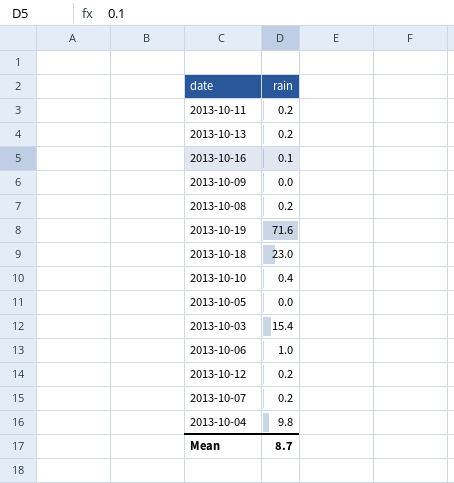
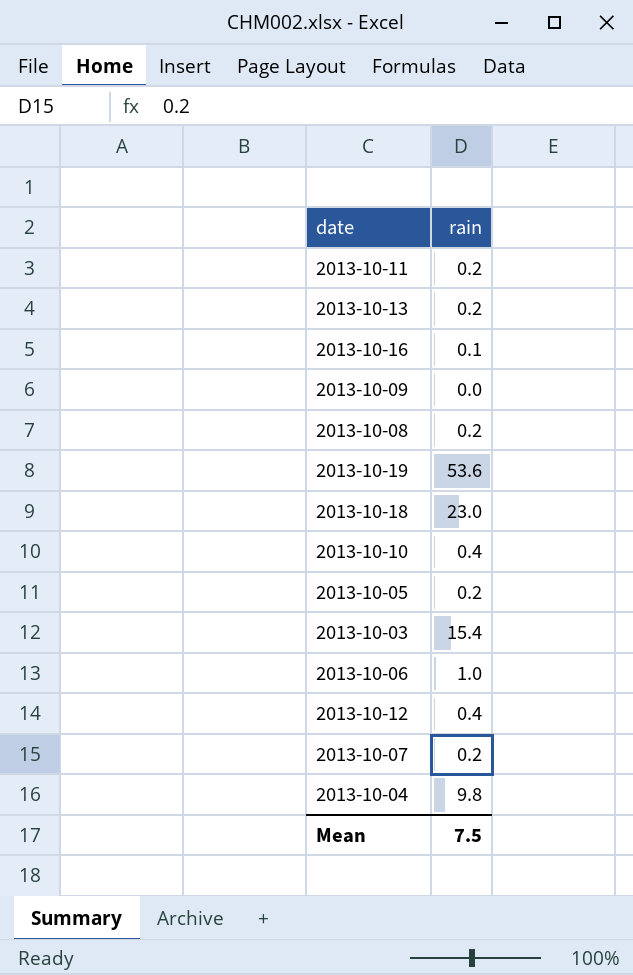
2013-10-19 | rain: 71.6 -> 53.6
2013-10-05 | rain: 0.0 -> 0.2
2013-10-12 | rain: 0.2 -> 0.4
Mean | rain: 8.7 -> 7.5

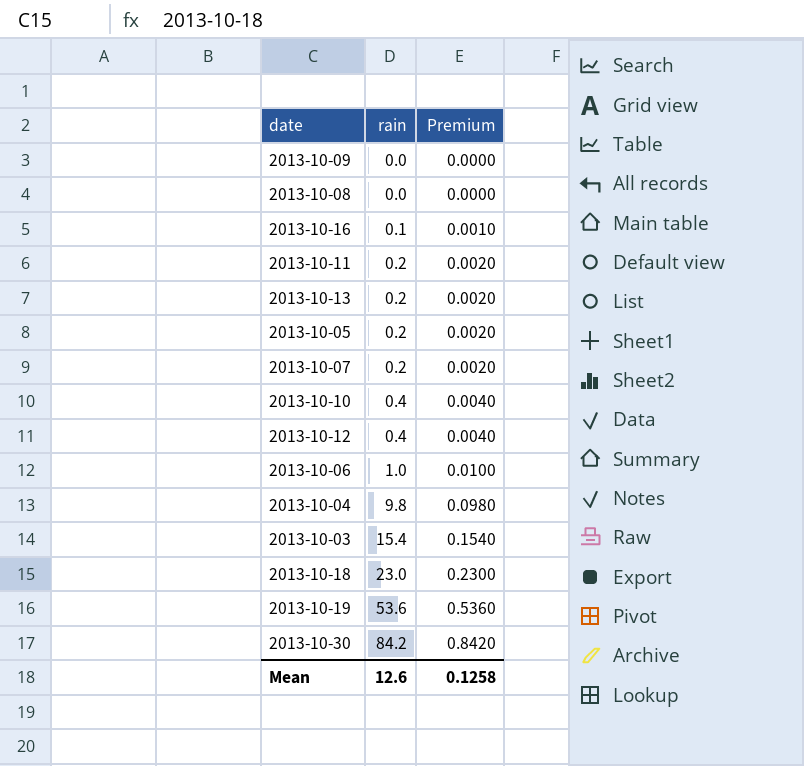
row order: none -> rain ascending
column Premium | formula: none -> [rain] * 0.01
2013-10-08 | rain: 0.2 -> 0.0
row 2013-10-30: none -> 84.2 | 0.8420
Mean | rain: 7.5 -> 12.6

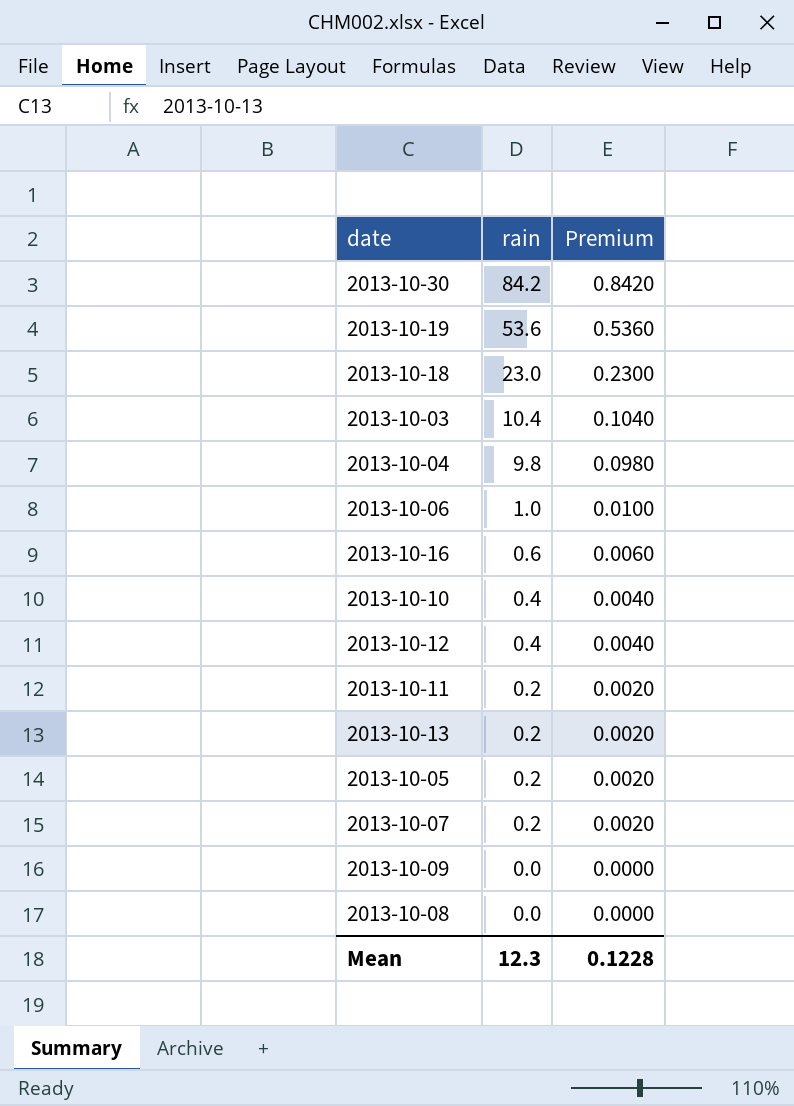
row order: rain ascending -> rain descending
2013-10-03 | rain: 15.4 -> 10.4
2013-10-03 | Premium: 0.1540 -> 0.1040
2013-10-16 | rain: 0.1 -> 0.6
2013-10-16 | Premium: 0.0010 -> 0.0060
Mean | rain: 12.6 -> 12.3
Mean | Premium: 0.1258 -> 0.1228

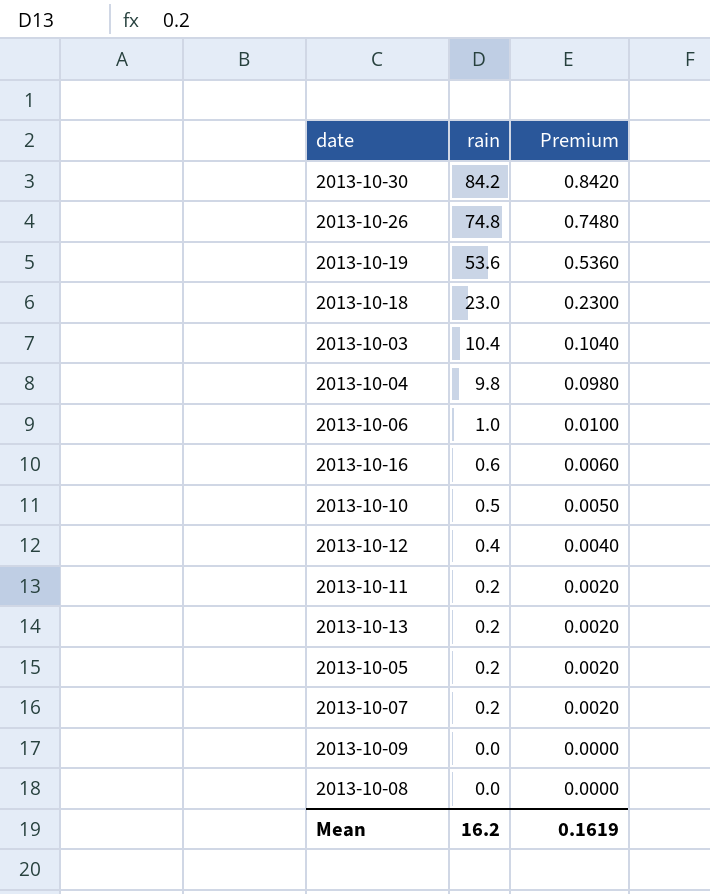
row 2013-10-26: none -> 74.8 | 0.7480
2013-10-10 | rain: 0.4 -> 0.5
2013-10-10 | Premium: 0.0040 -> 0.0050
Mean | rain: 12.3 -> 16.2
Mean | Premium: 0.1228 -> 0.1619

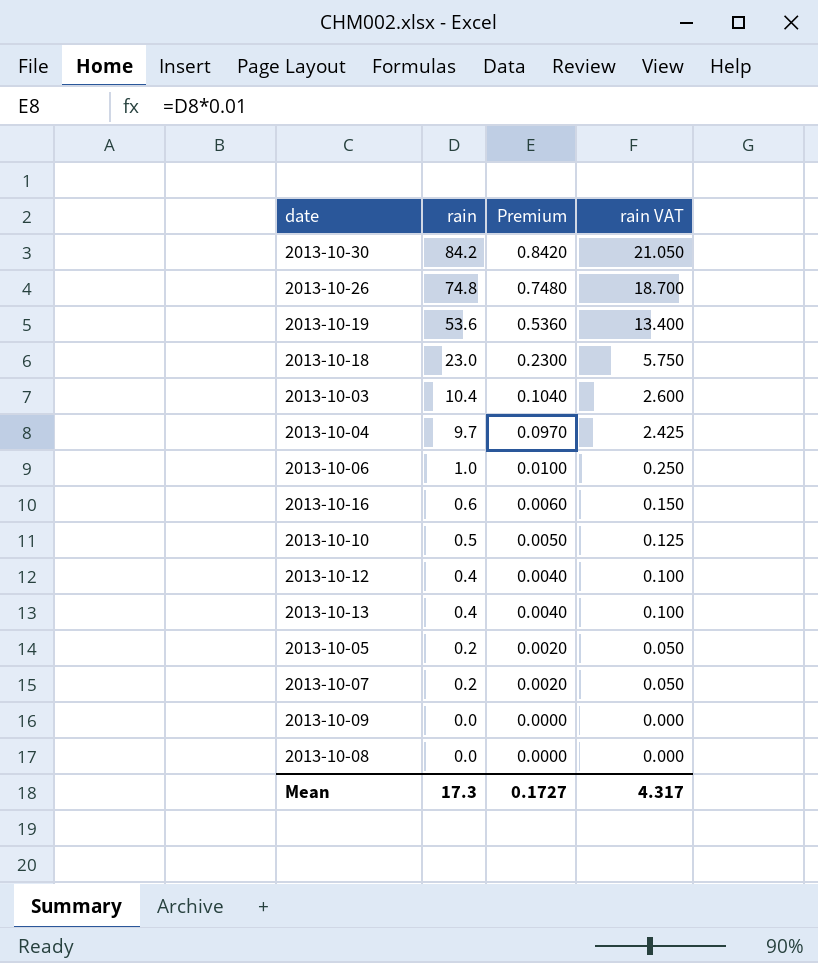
column rain VAT | formula: none -> [rain] * 0.25
row 2013-10-11: 0.2 | 0.0020 -> none
2013-10-04 | rain: 9.8 -> 9.7
2013-10-04 | Premium: 0.0980 -> 0.0970
2013-10-13 | rain: 0.2 -> 0.4
2013-10-13 | Premium: 0.0020 -> 0.0040
Mean | rain: 16.2 -> 17.3
Mean | Premium: 0.1619 -> 0.1727

